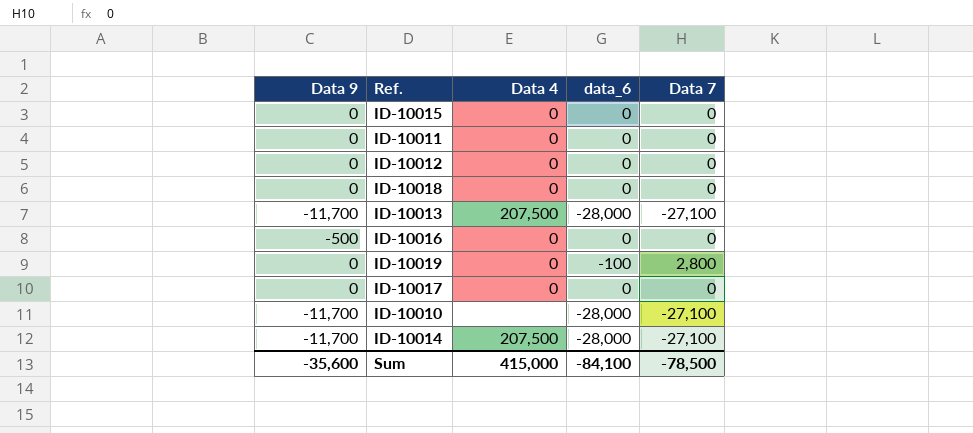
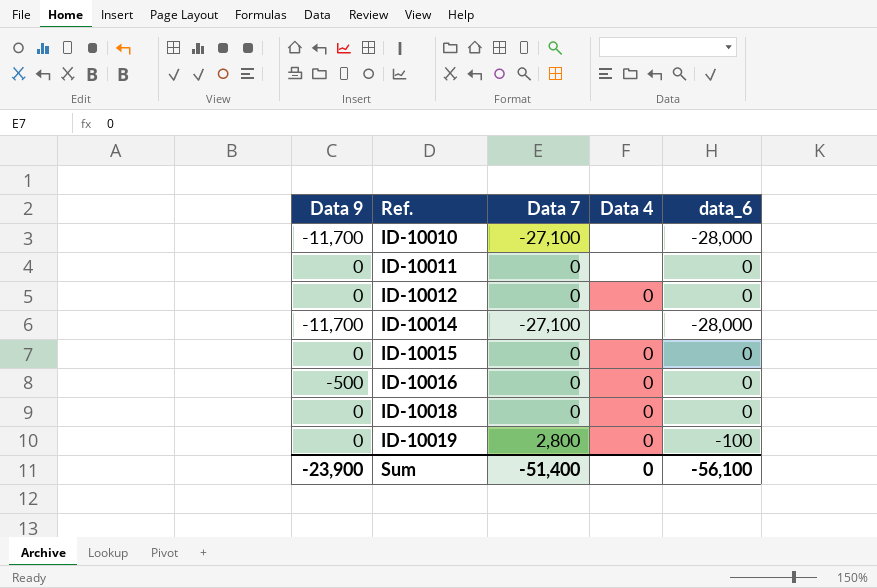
row order: none -> Ref. ascending
column Data 7 | position: 5 -> 3
row ID-10013: -11,700 | 207,500 | -28,000 | -27,100 -> none
row ID-10017: 0 | 0 | 0 | 0 -> none
ID-10011 | Data 4: 0 -> none
ID-10014 | Data 4: 207,500 -> none
Sum | Data 9: -35,600 -> -23,900
Sum | Data 7: -78,500 -> -51,400
Sum | Data 4: 415,000 -> 0
Sum | data_6: -84,100 -> -56,100

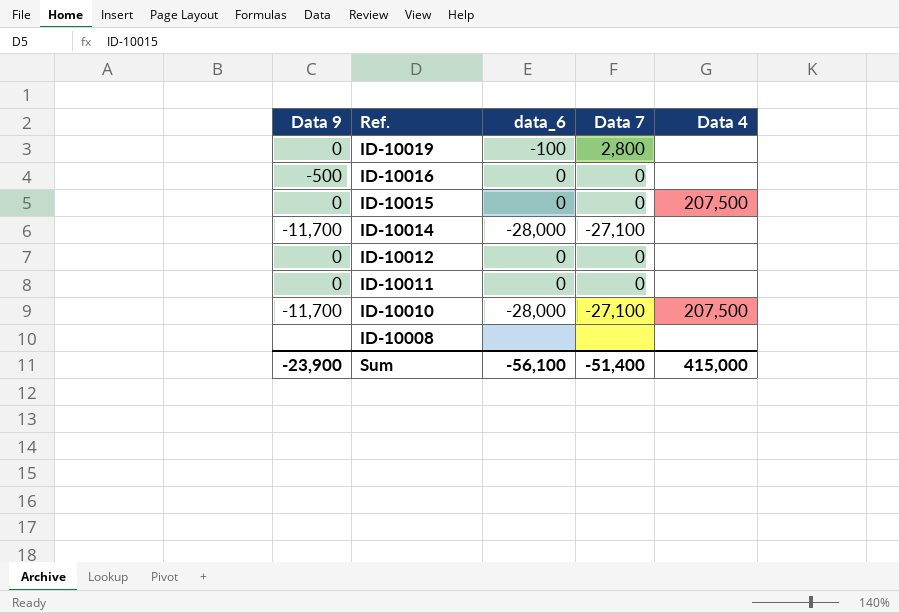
row order: Ref. ascending -> Ref. descending
column data_6 | position: 5 -> 3
row ID-10018: 0 | 0 | 0 | 0 -> none
ID-10019 | Data 4: 0 -> none
ID-10016 | Data 4: 0 -> none
ID-10015 | Data 4: 0 -> 207,500
ID-10012 | Data 4: 0 -> none
ID-10010 | Data 4: none -> 207,500
row ID-10008: none -> none | none | none | none
Sum | Data 4: 0 -> 415,000

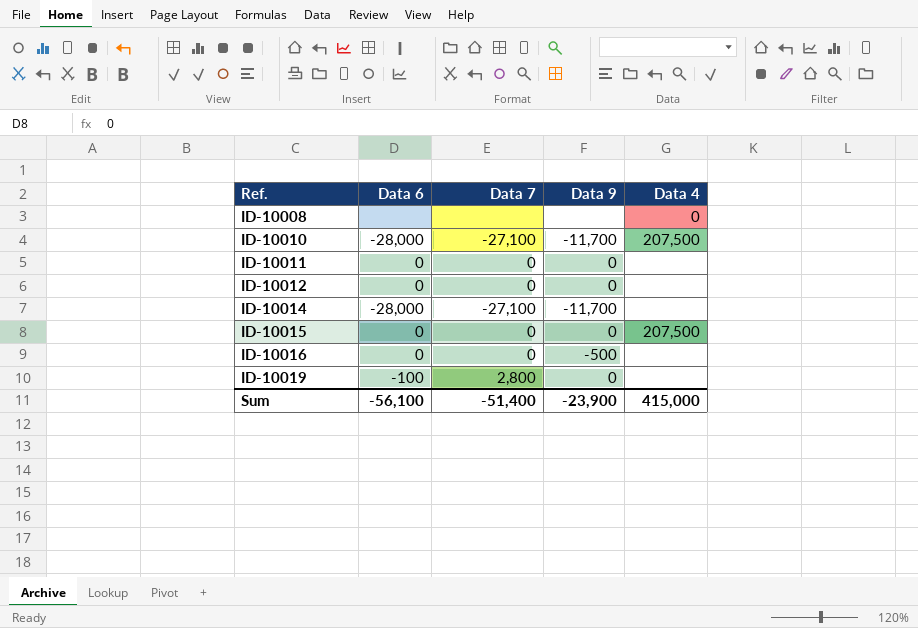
row order: Ref. descending -> Ref. ascending
column name: data_6 -> Data 6
column Data 9 | position: 1 -> 4
ID-10008 | Data 4: none -> 0

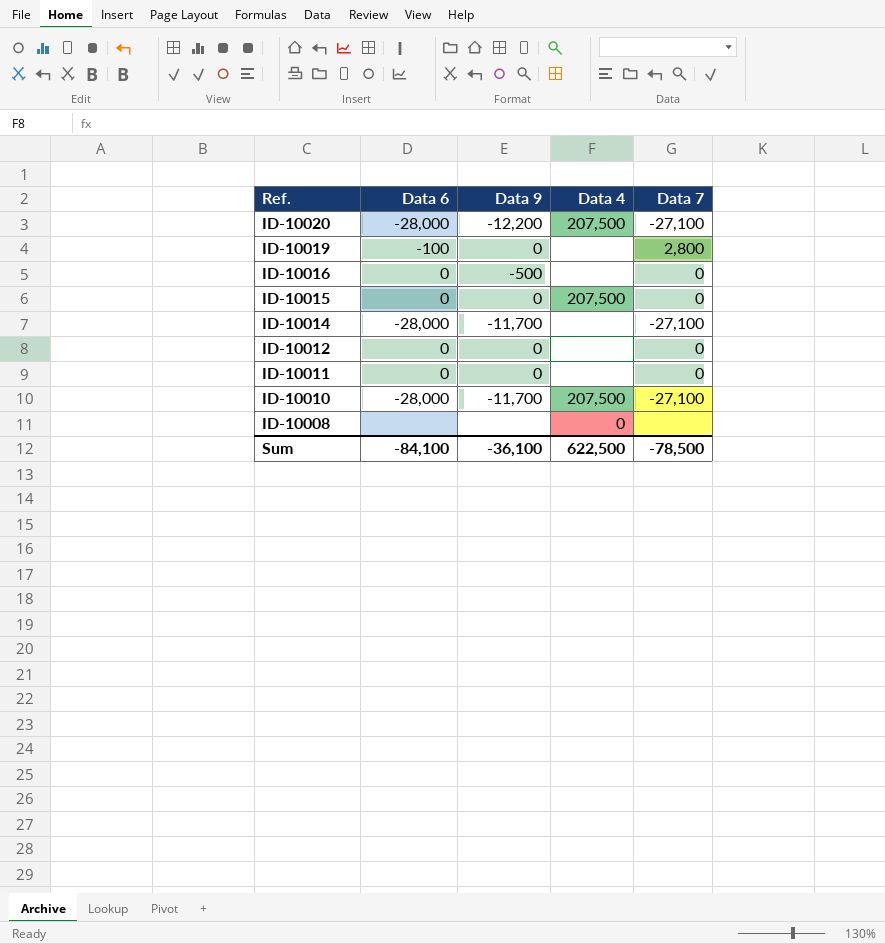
row order: Ref. ascending -> Ref. descending
column Data 7 | position: 3 -> 5
row ID-10020: none -> -28,000 | -12,200 | 207,500 | -27,100
Sum | Data 6: -56,100 -> -84,100
Sum | Data 9: -23,900 -> -36,100
Sum | Data 4: 415,000 -> 622,500
Sum | Data 7: -51,400 -> -78,500

